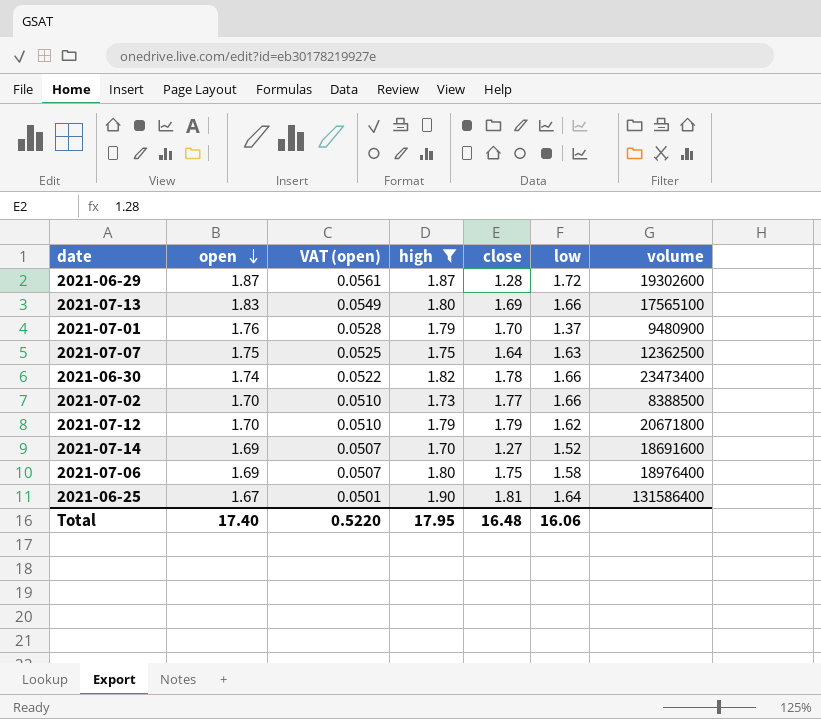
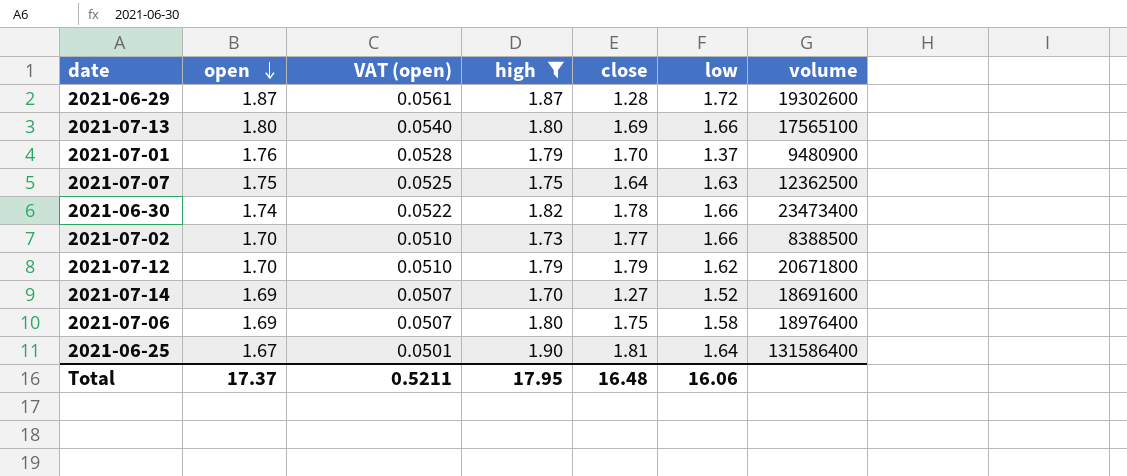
2021-07-13 | open: 1.83 -> 1.80
2021-07-13 | VAT (open): 0.0549 -> 0.0540
Total | open: 17.40 -> 17.37
Total | VAT (open): 0.5220 -> 0.5211

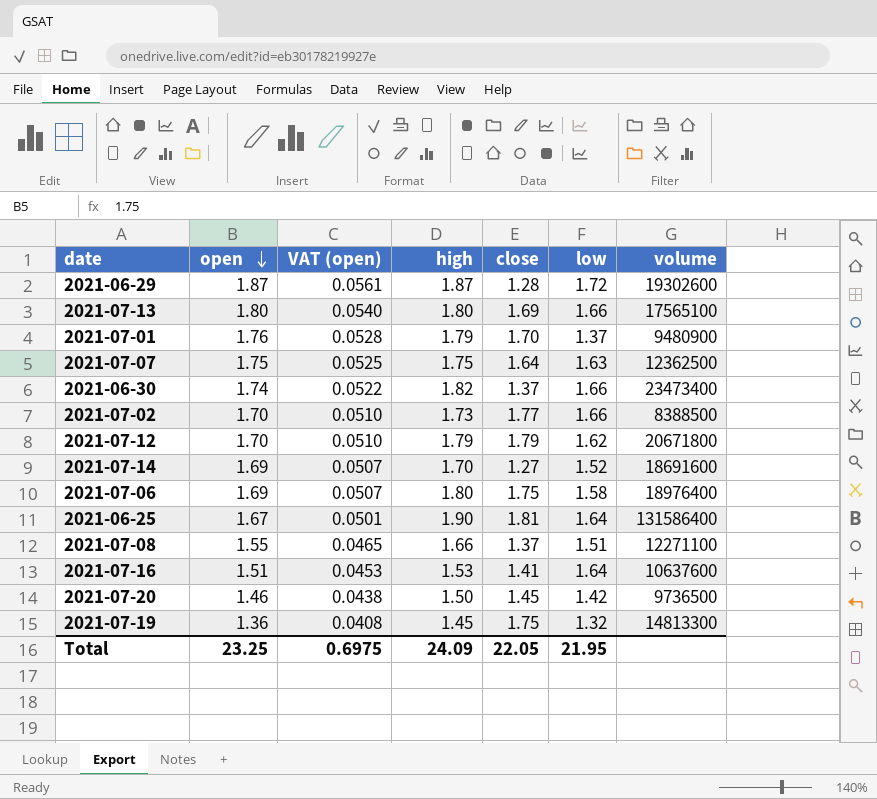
filter: high >= 1.70 -> none
2021-06-30 | close: 1.78 -> 1.37
Total | open: 17.37 -> 23.25
Total | VAT (open): 0.5211 -> 0.6975
Total | high: 17.95 -> 24.09
Total | close: 16.48 -> 22.05
Total | low: 16.06 -> 21.95

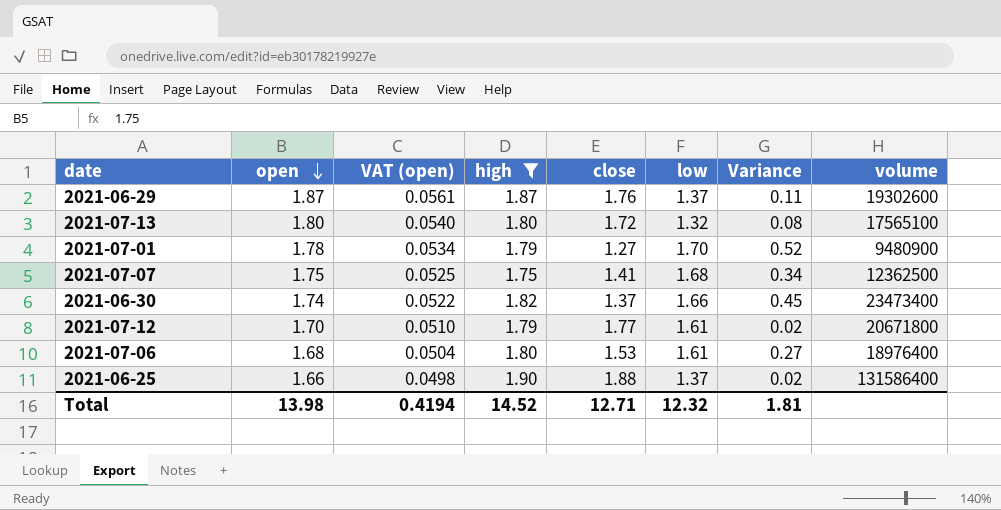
filter: none -> high >= 1.75
column Variance | formula: none -> [high] - [close]
2021-06-29 | close: 1.28 -> 1.76
2021-06-29 | low: 1.72 -> 1.37
2021-07-13 | close: 1.69 -> 1.72
2021-07-13 | low: 1.66 -> 1.32
2021-07-01 | open: 1.76 -> 1.78
2021-07-01 | VAT (open): 0.0528 -> 0.0534
2021-07-01 | close: 1.70 -> 1.27
2021-07-01 | low: 1.37 -> 1.70
2021-07-07 | close: 1.64 -> 1.41
2021-07-07 | low: 1.63 -> 1.68
2021-07-12 | close: 1.79 -> 1.77
2021-07-12 | low: 1.62 -> 1.61
2021-07-06 | open: 1.69 -> 1.68
2021-07-06 | VAT (open): 0.0507 -> 0.0504
2021-07-06 | close: 1.75 -> 1.53
2021-07-06 | low: 1.58 -> 1.61
2021-06-25 | open: 1.67 -> 1.66
2021-06-25 | VAT (open): 0.0501 -> 0.0498
2021-06-25 | close: 1.81 -> 1.88
2021-06-25 | low: 1.64 -> 1.37
Total | open: 23.25 -> 13.98
Total | VAT (open): 0.6975 -> 0.4194
Total | high: 24.09 -> 14.52
Total | close: 22.05 -> 12.71
Total | low: 21.95 -> 12.32

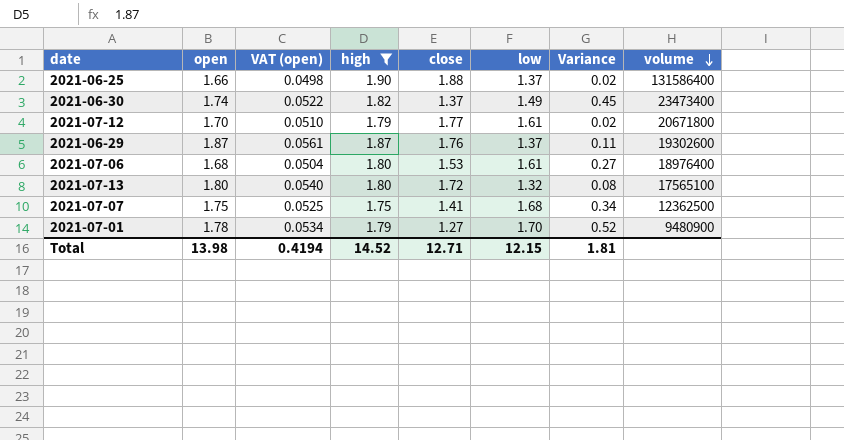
row order: open descending -> volume descending
2021-06-30 | low: 1.66 -> 1.49
Total | low: 12.32 -> 12.15

